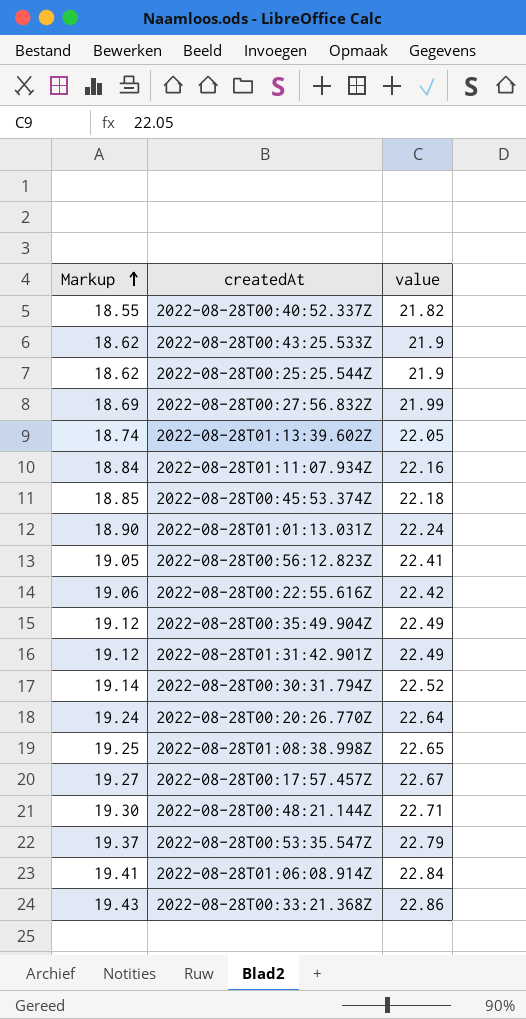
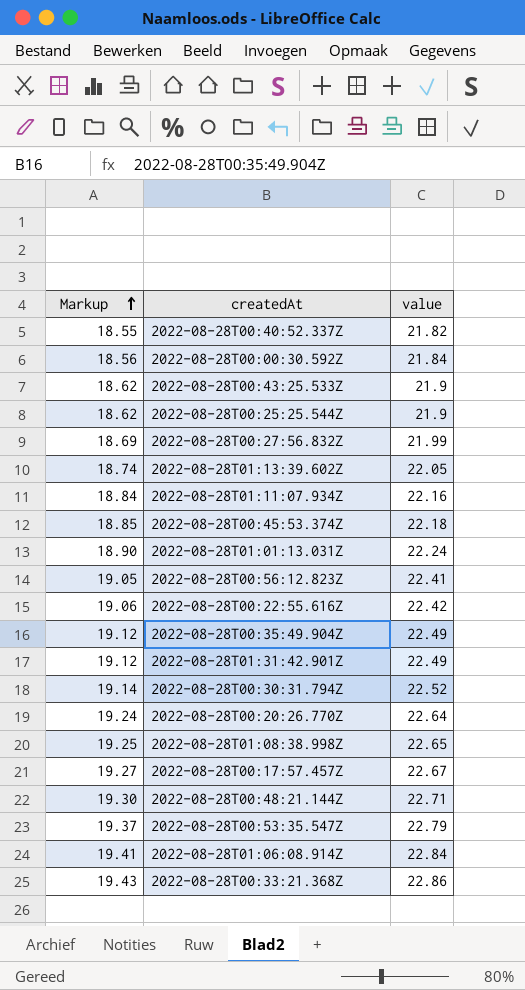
row 2022-08-28T00:00:30.592Z: none -> 18.56 | 21.84

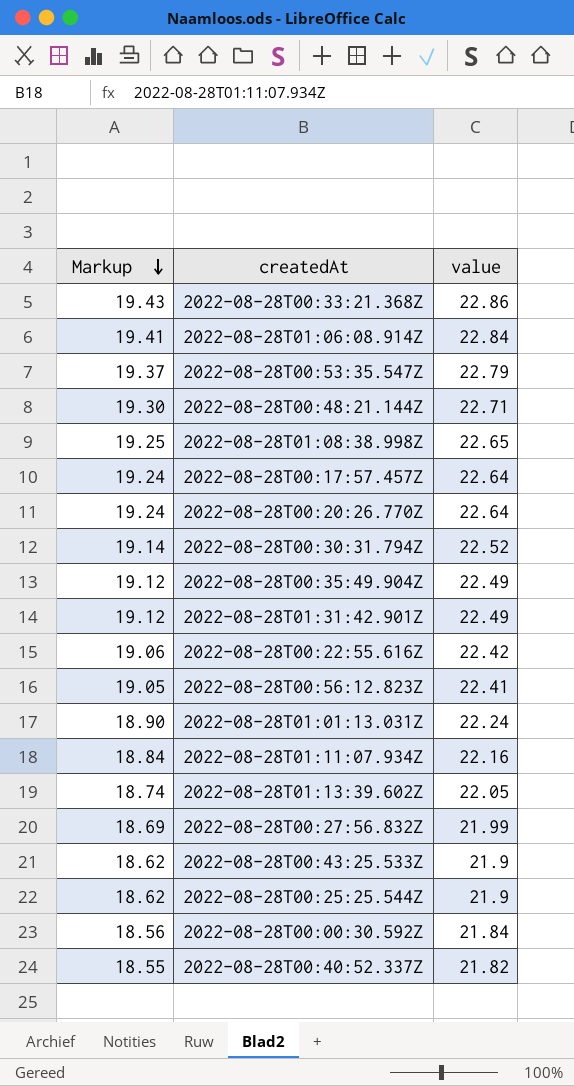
row order: Markup ascending -> Markup descending
row 2022-08-28T00:45:53.374Z: 18.85 | 22.18 -> none
2022-08-28T00:17:57.457Z | Markup: 19.27 -> 19.24
2022-08-28T00:17:57.457Z | value: 22.67 -> 22.64

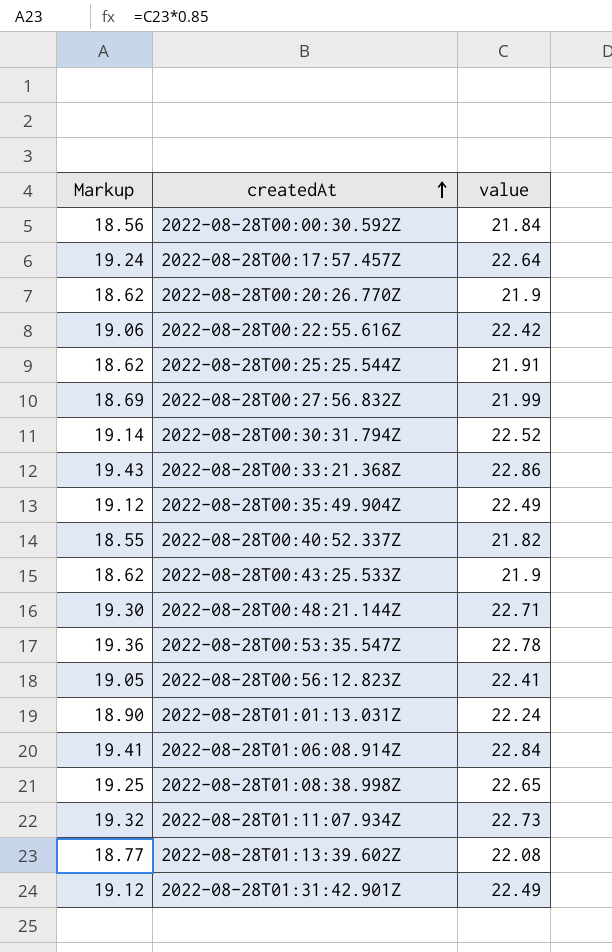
row order: Markup descending -> createdAt ascending
2022-08-28T00:20:26.770Z | Markup: 19.24 -> 18.62
2022-08-28T00:20:26.770Z | value: 22.64 -> 21.9
2022-08-28T00:25:25.544Z | value: 21.9 -> 21.91
2022-08-28T00:53:35.547Z | Markup: 19.37 -> 19.36
2022-08-28T00:53:35.547Z | value: 22.79 -> 22.78
2022-08-28T01:11:07.934Z | Markup: 18.84 -> 19.32
2022-08-28T01:11:07.934Z | value: 22.16 -> 22.73
2022-08-28T01:13:39.602Z | Markup: 18.74 -> 18.77
2022-08-28T01:13:39.602Z | value: 22.05 -> 22.08

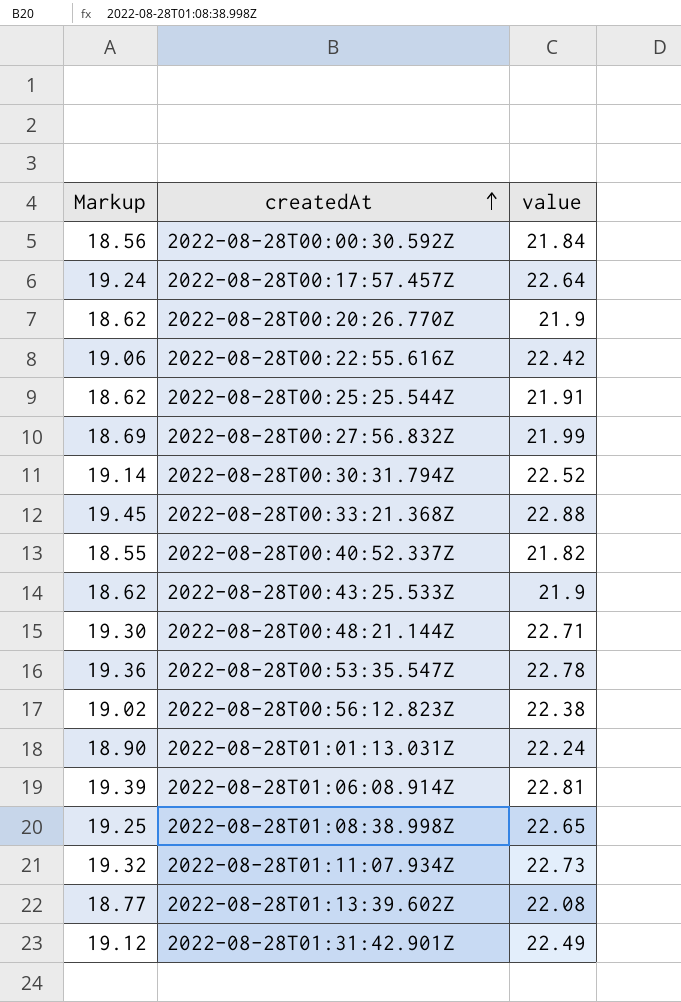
row 2022-08-28T00:35:49.904Z: 19.12 | 22.49 -> none
2022-08-28T00:33:21.368Z | Markup: 19.43 -> 19.45
2022-08-28T00:33:21.368Z | value: 22.86 -> 22.88
2022-08-28T00:56:12.823Z | Markup: 19.05 -> 19.02
2022-08-28T00:56:12.823Z | value: 22.41 -> 22.38
2022-08-28T01:06:08.914Z | Markup: 19.41 -> 19.39
2022-08-28T01:06:08.914Z | value: 22.84 -> 22.81

